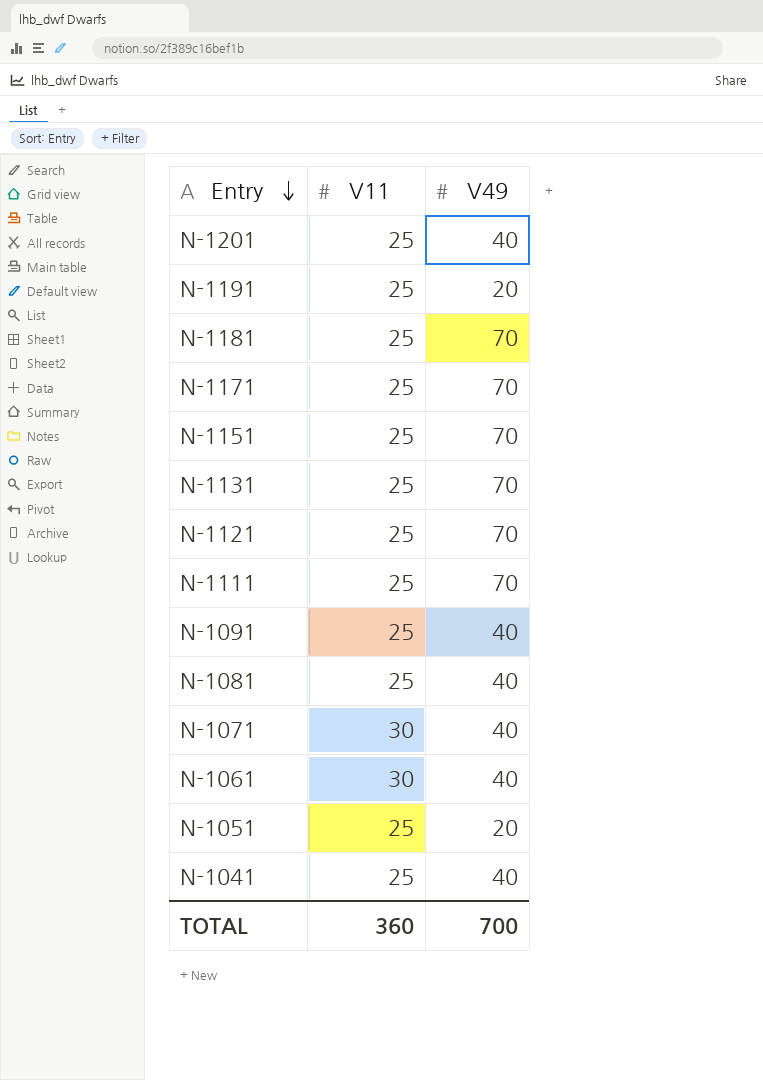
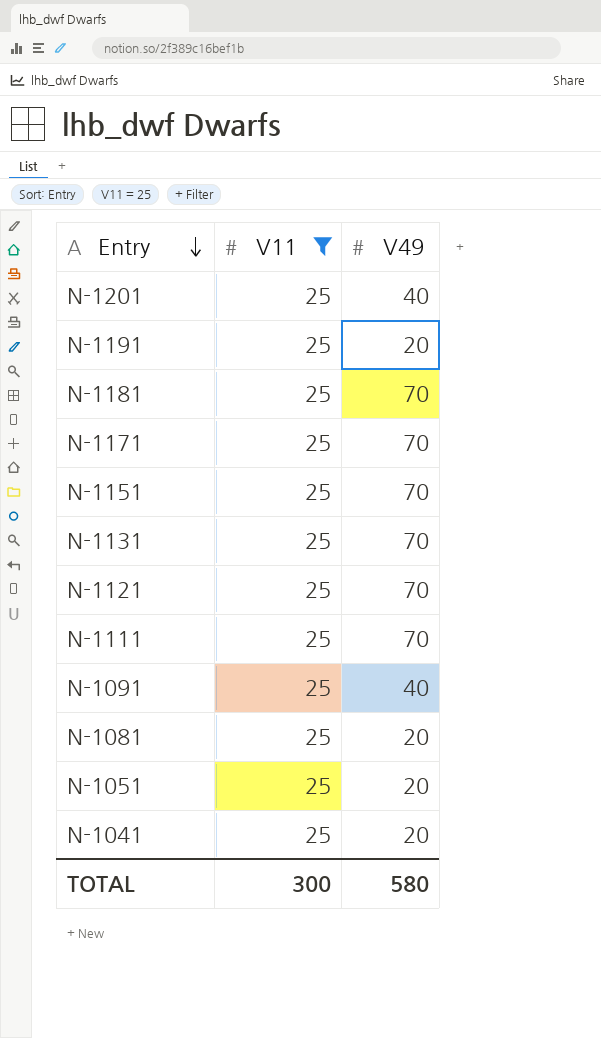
filter: none -> V11 = 25
N-1081 | V49: 40 -> 20
N-1041 | V49: 40 -> 20
TOTAL | V11: 360 -> 300
TOTAL | V49: 700 -> 580

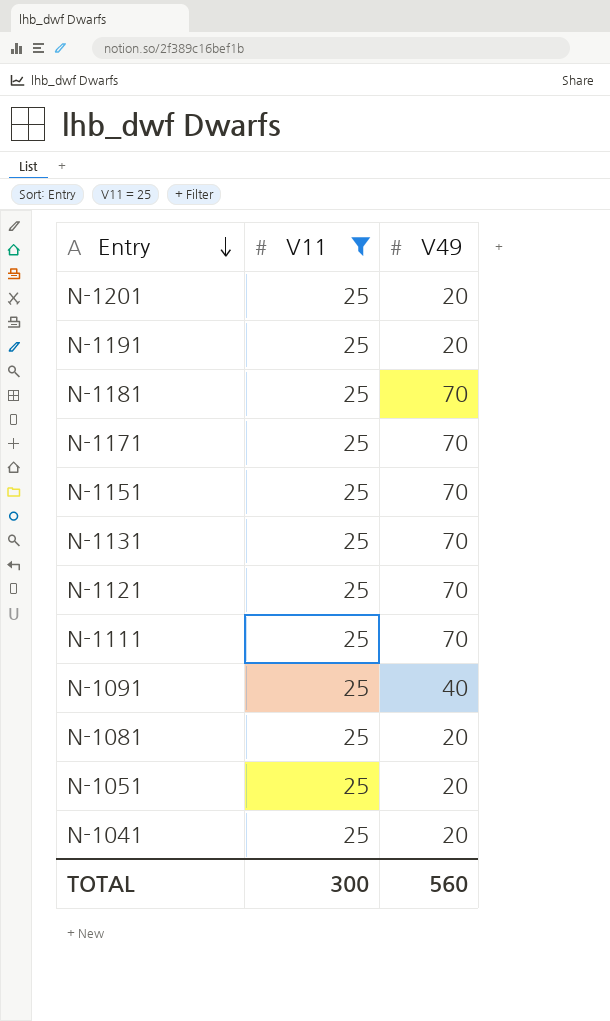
N-1201 | V49: 40 -> 20
TOTAL | V49: 580 -> 560

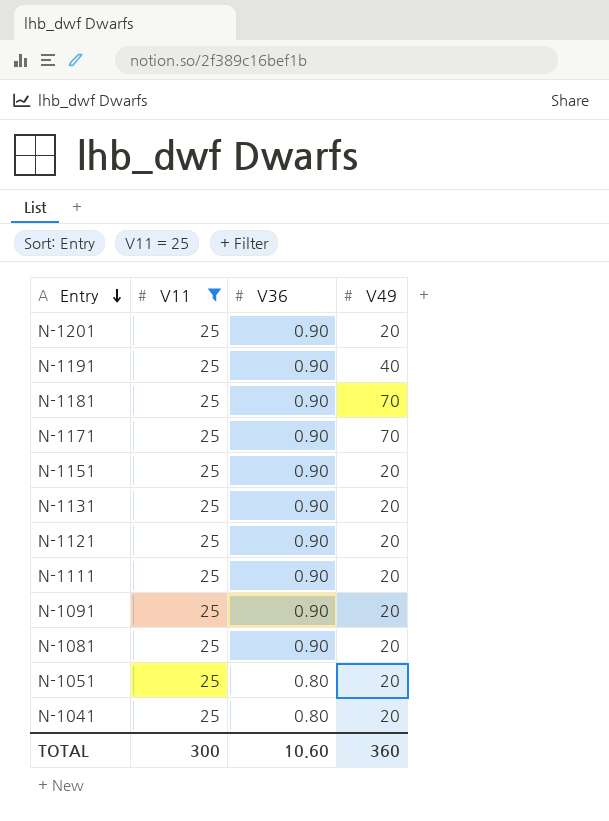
column V36 | position: none -> 3
N-1191 | V49: 20 -> 40
N-1151 | V49: 70 -> 20
N-1131 | V49: 70 -> 20
N-1121 | V49: 70 -> 20
N-1111 | V49: 70 -> 20
N-1091 | V49: 40 -> 20
TOTAL | V49: 560 -> 360

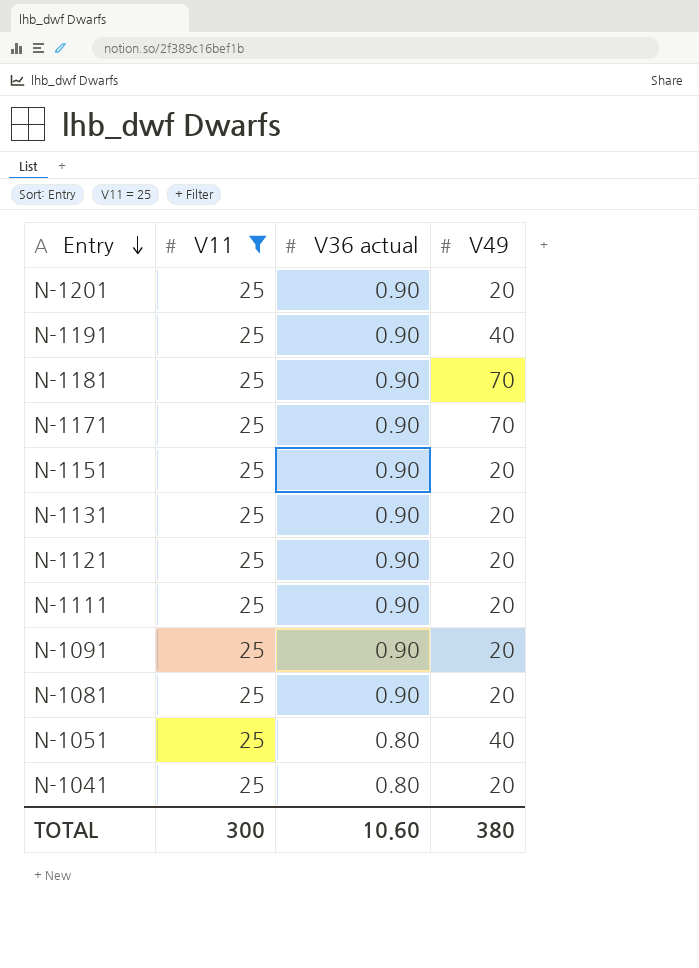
column name: V36 -> V36 actual
N-1051 | V49: 20 -> 40
TOTAL | V49: 360 -> 380

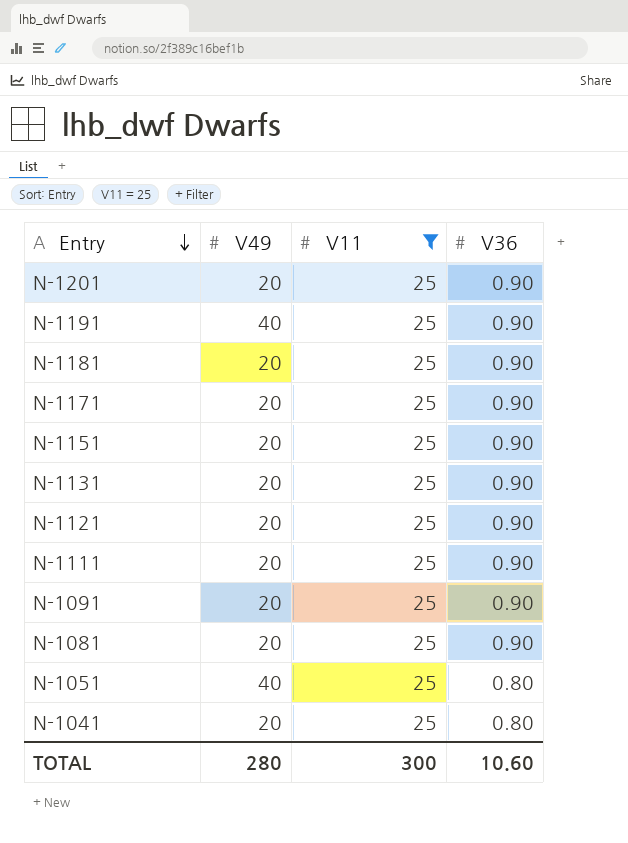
column V49 | position: 4 -> 2
column name: V36 actual -> V36
N-1181 | V49: 70 -> 20
N-1171 | V49: 70 -> 20
TOTAL | V49: 380 -> 280

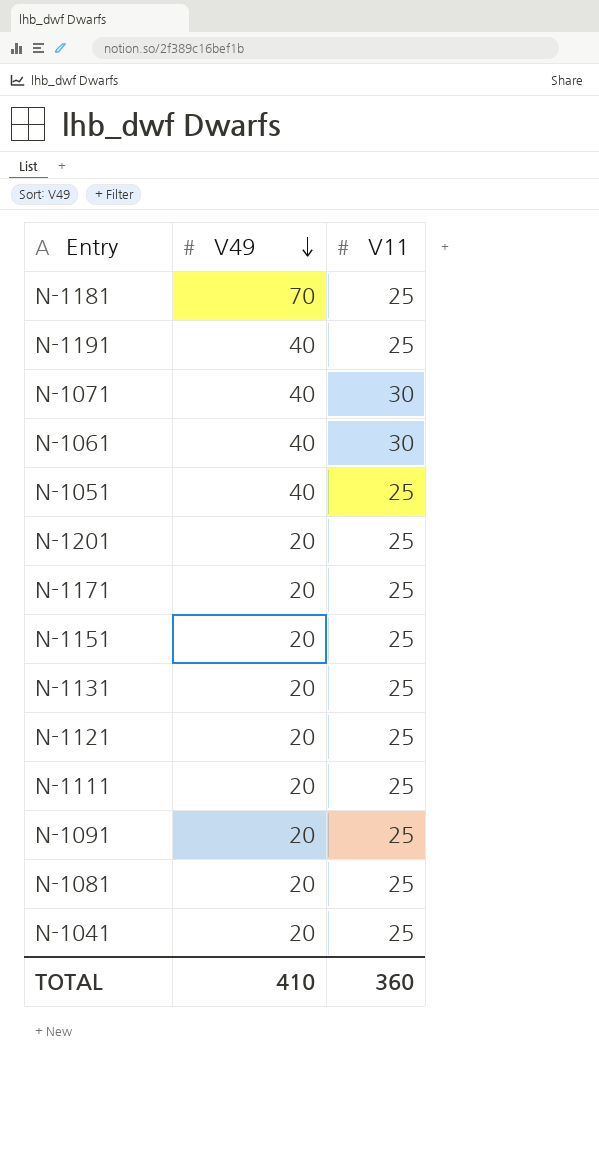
filter: V11 = 25 -> none
row order: Entry descending -> V49 descending
column V36 | position: 4 -> none
N-1181 | V49: 20 -> 70
TOTAL | V49: 280 -> 410
TOTAL | V11: 300 -> 360

